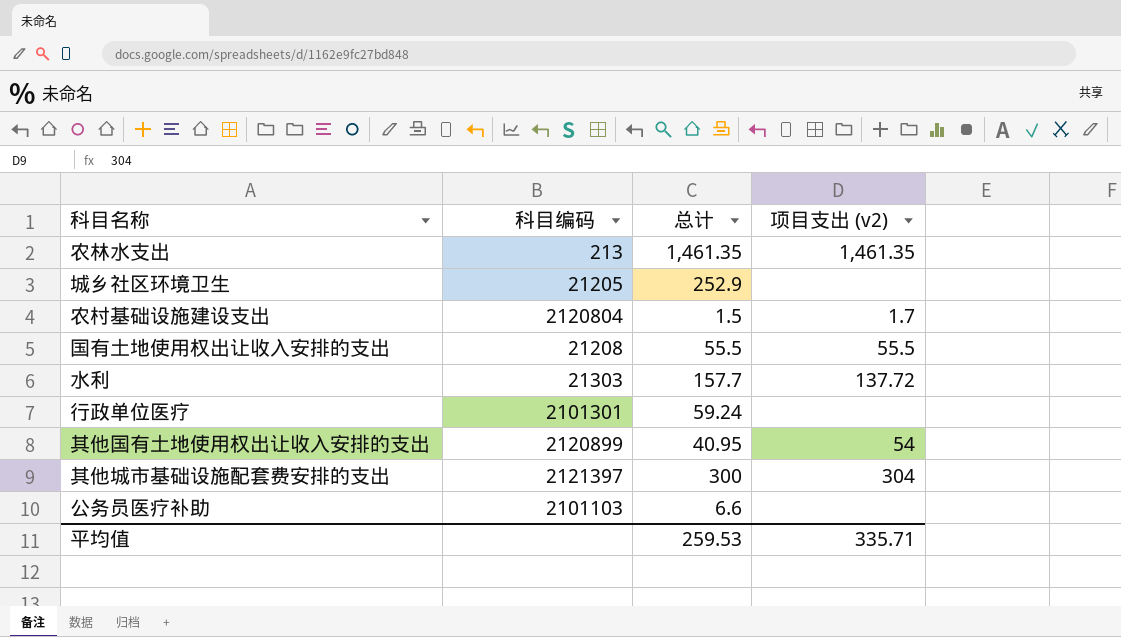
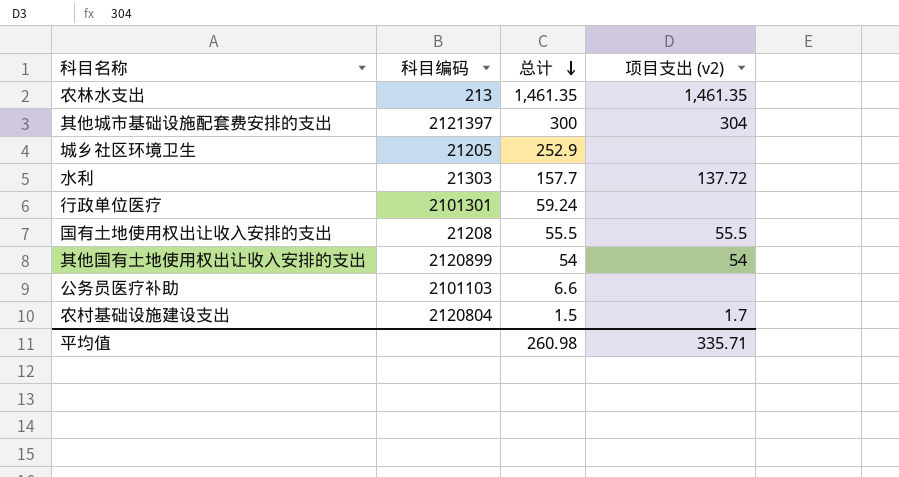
row order: none -> 总计 descending
其他国有土地使用权出让收入安排的支出 | 总计: 40.95 -> 54
平均值 | 总计: 259.53 -> 260.98

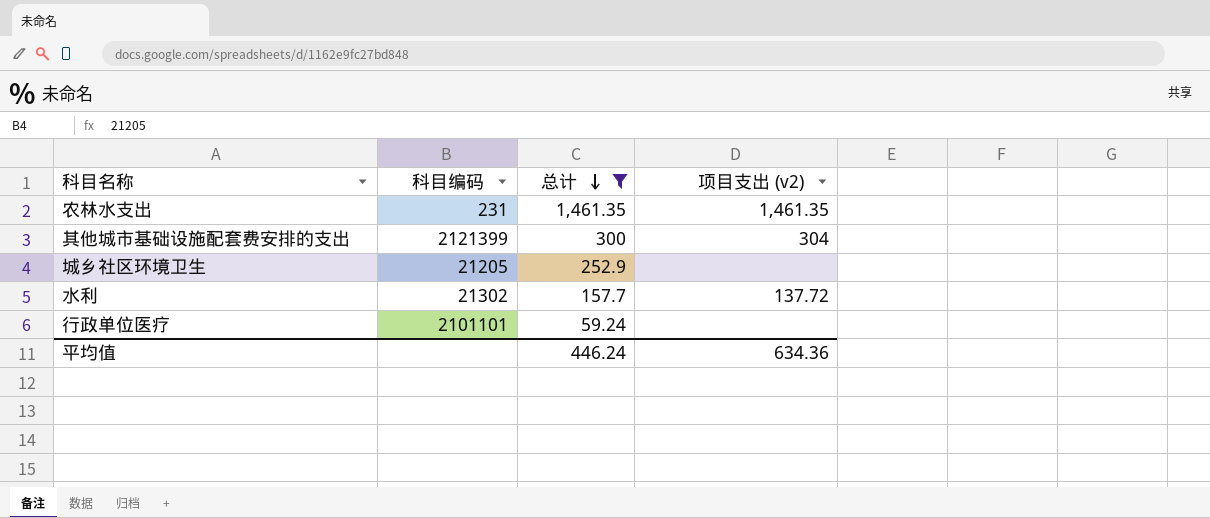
filter: none -> 总计 >= 59.24
农林水支出 | 科目编码: 213 -> 231
其他城市基础设施配套费安排的支出 | 科目编码: 2121397 -> 2121399
水利 | 科目编码: 21303 -> 21302
行政单位医疗 | 科目编码: 2101301 -> 2101101
平均值 | 总计: 260.98 -> 446.24
平均值 | 项目支出 (v2): 335.71 -> 634.36

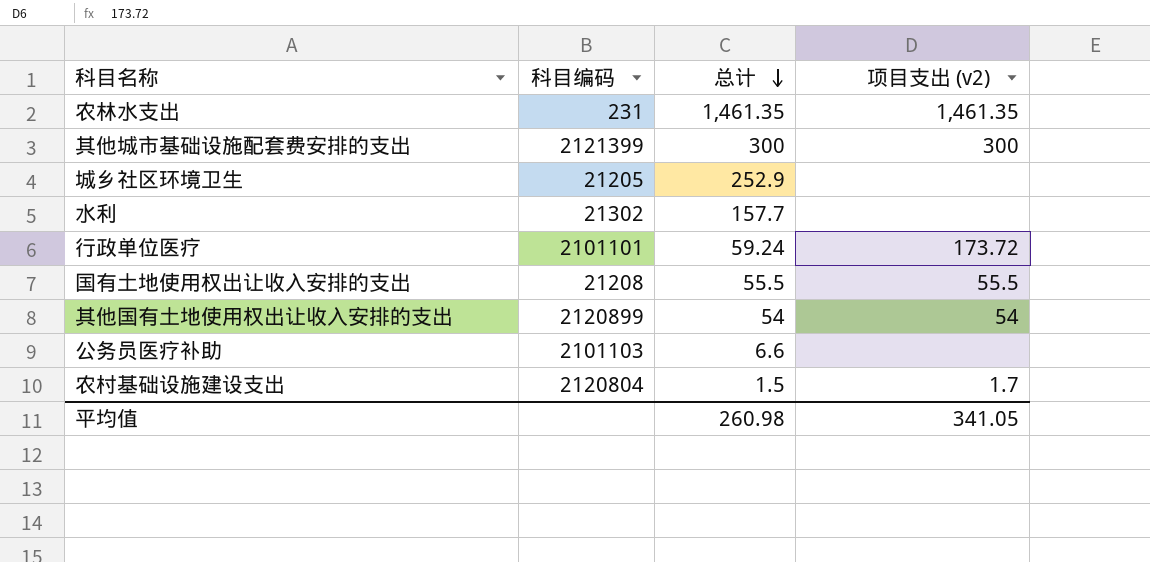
filter: 总计 >= 59.24 -> none
其他城市基础设施配套费安排的支出 | 项目支出 (v2): 304 -> 300
水利 | 项目支出 (v2): 137.72 -> none
行政单位医疗 | 项目支出 (v2): none -> 173.72
平均值 | 总计: 446.24 -> 260.98
平均值 | 项目支出 (v2): 634.36 -> 341.05

